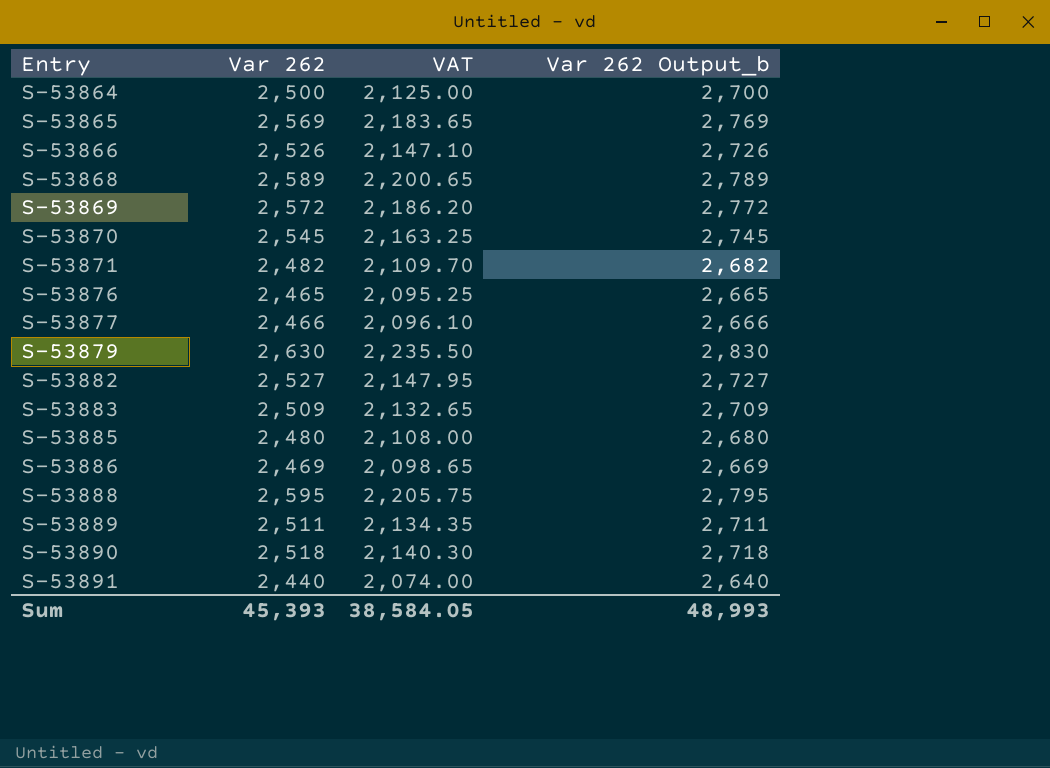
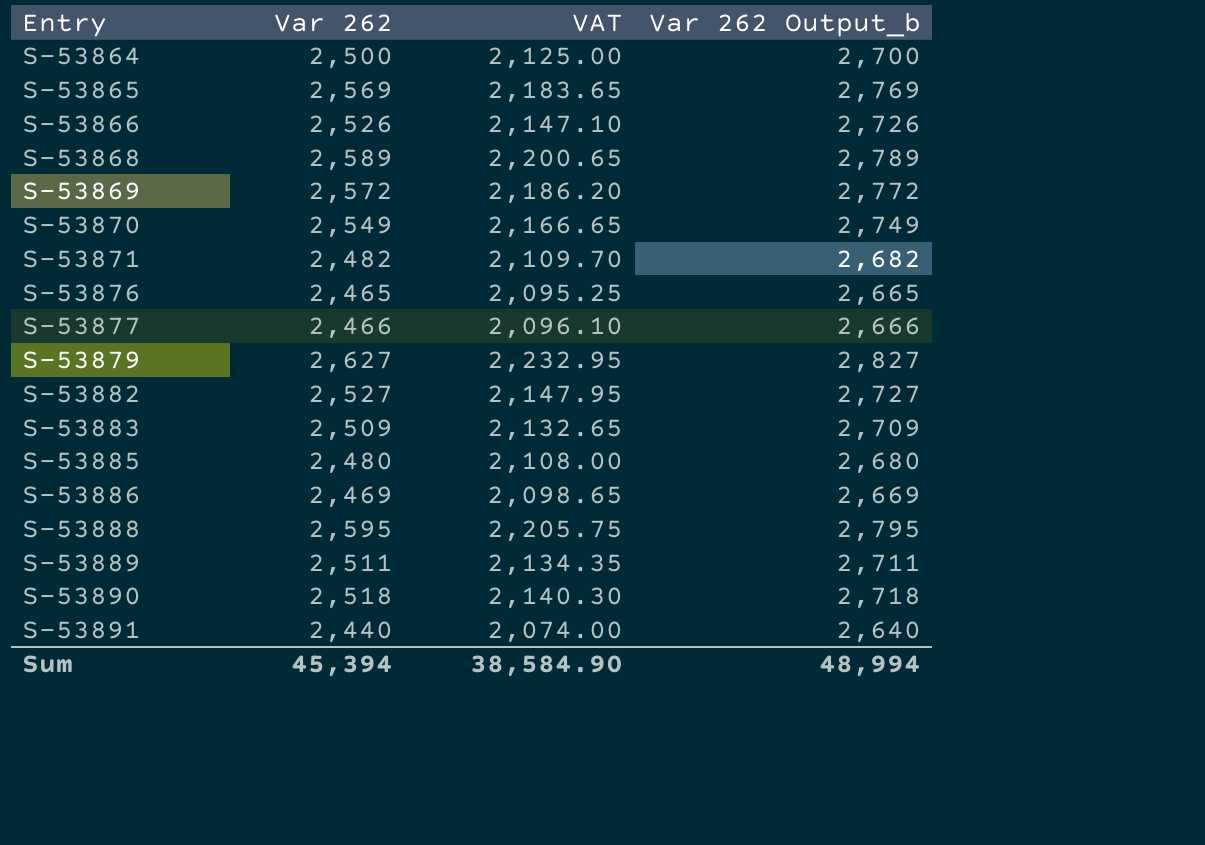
S-53870 | Var 262: 2,545 -> 2,549
S-53870 | VAT: 2,163.25 -> 2,166.65
S-53870 | Var 262 Output_b: 2,745 -> 2,749
S-53879 | Var 262: 2,630 -> 2,627
S-53879 | VAT: 2,235.50 -> 2,232.95
S-53879 | Var 262 Output_b: 2,830 -> 2,827
Sum | Var 262: 45,393 -> 45,394
Sum | VAT: 38,584.05 -> 38,584.90
Sum | Var 262 Output_b: 48,993 -> 48,994

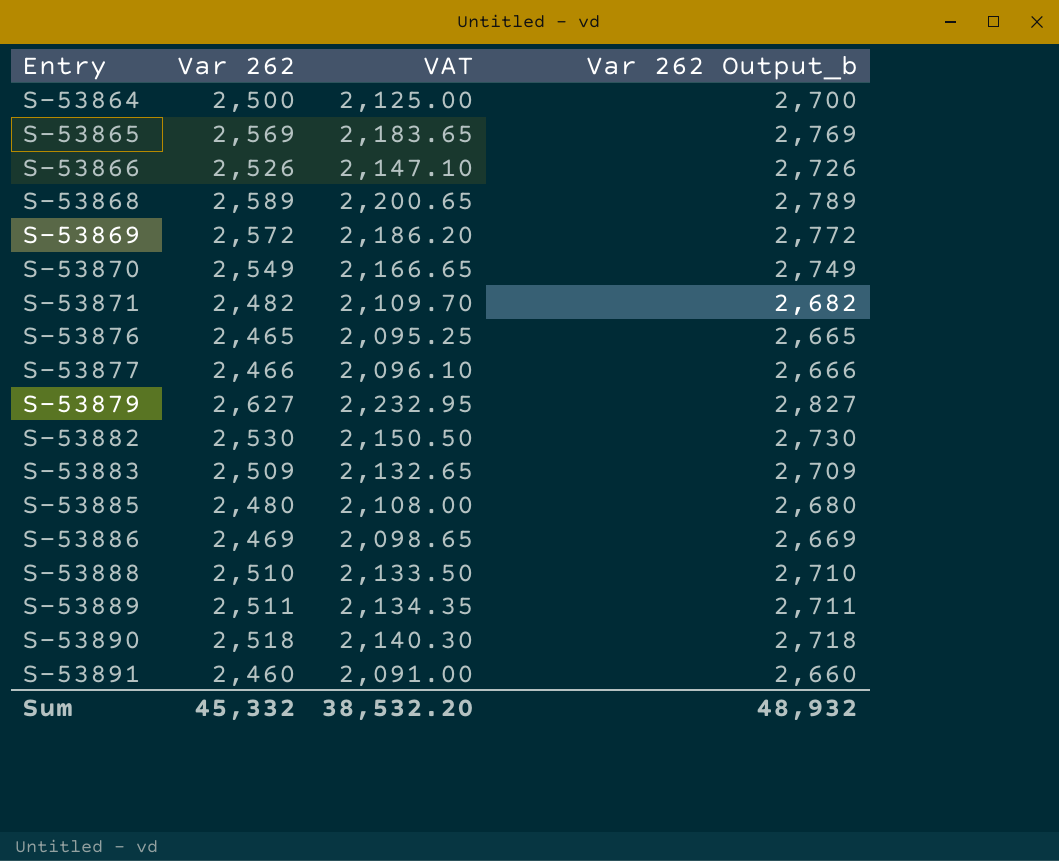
S-53882 | Var 262: 2,527 -> 2,530
S-53882 | VAT: 2,147.95 -> 2,150.50
S-53882 | Var 262 Output_b: 2,727 -> 2,730
S-53888 | Var 262: 2,595 -> 2,510
S-53888 | VAT: 2,205.75 -> 2,133.50
S-53888 | Var 262 Output_b: 2,795 -> 2,710
S-53891 | Var 262: 2,440 -> 2,460
S-53891 | VAT: 2,074.00 -> 2,091.00
S-53891 | Var 262 Output_b: 2,640 -> 2,660
Sum | Var 262: 45,394 -> 45,332
Sum | VAT: 38,584.90 -> 38,532.20
Sum | Var 262 Output_b: 48,994 -> 48,932

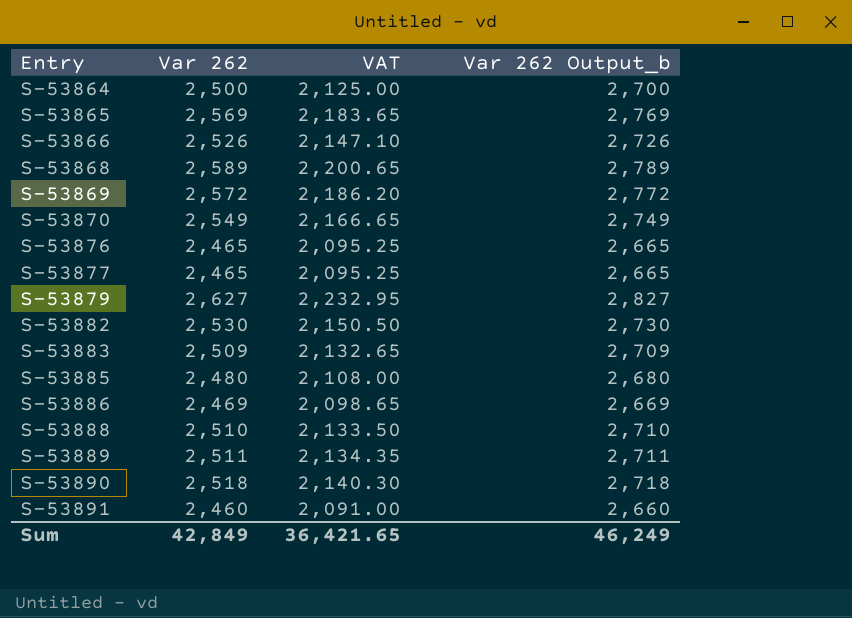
row S-53871: 2,482 | 2,109.70 | 2,682 -> none
S-53877 | Var 262: 2,466 -> 2,465
S-53877 | VAT: 2,096.10 -> 2,095.25
S-53877 | Var 262 Output_b: 2,666 -> 2,665
Sum | Var 262: 45,332 -> 42,849
Sum | VAT: 38,532.20 -> 36,421.65
Sum | Var 262 Output_b: 48,932 -> 46,249

